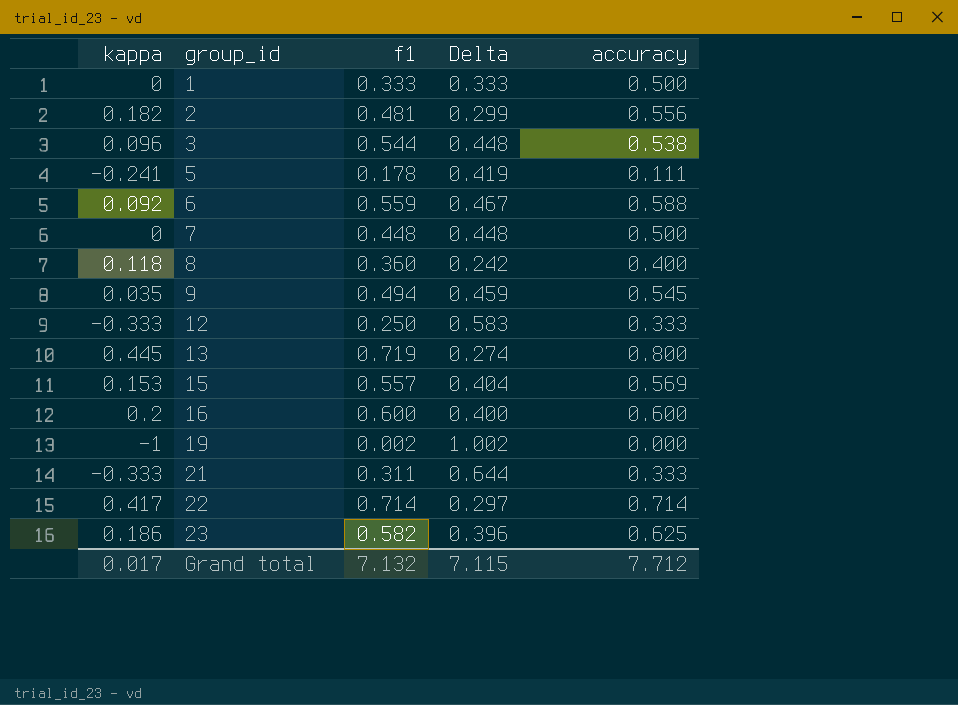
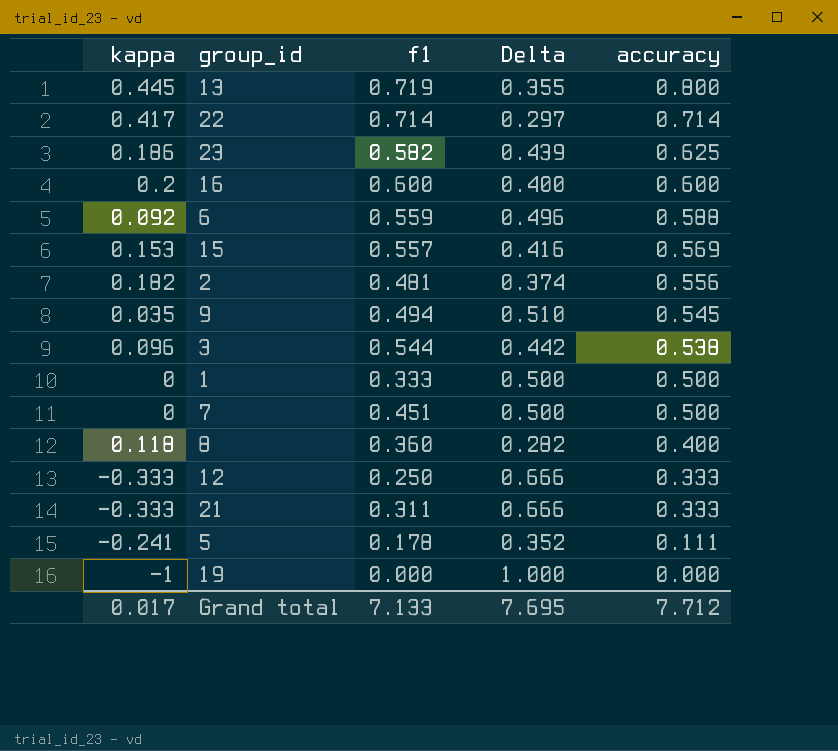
row order: group_id ascending -> accuracy descending
column Delta | formula: [f1] - [kappa] -> [accuracy] - [kappa]
7 | f1: 0.448 -> 0.451
19 | f1: 0.002 -> 0.000
Grand total | f1: 7.132 -> 7.133
Grand total | Delta: 7.115 -> 7.695

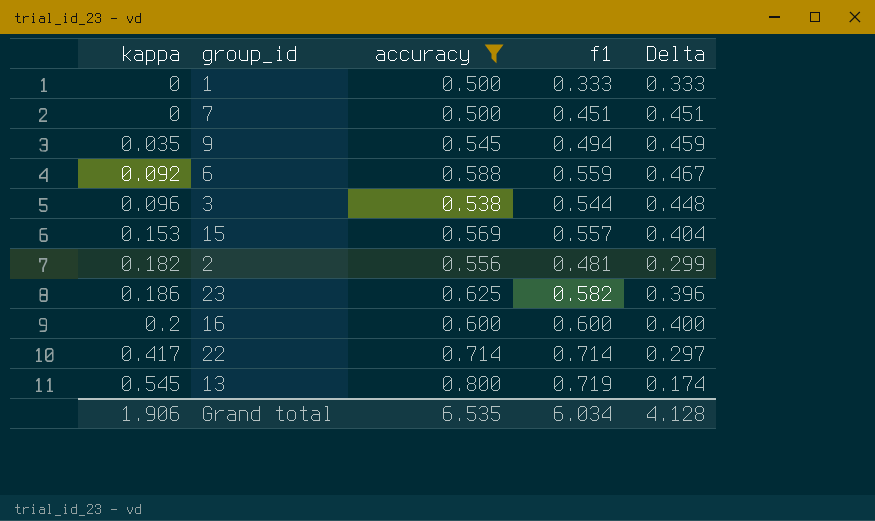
filter: none -> accuracy >= 0.500
row order: accuracy descending -> kappa ascending
column accuracy | position: 5 -> 3
column Delta | formula: [accuracy] - [kappa] -> [f1] - [kappa]
13 | kappa: 0.445 -> 0.545
Grand total | kappa: 0.017 -> 1.906
Grand total | accuracy: 7.712 -> 6.535
Grand total | f1: 7.133 -> 6.034
Grand total | Delta: 7.695 -> 4.128

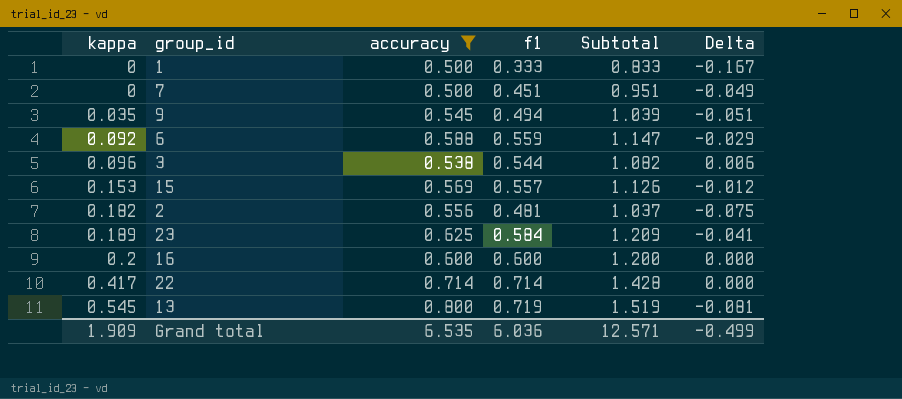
column Subtotal | formula: none -> [accuracy] + [f1]
column Delta | formula: [f1] - [kappa] -> [f1] - [accuracy]
23 | kappa: 0.186 -> 0.189
23 | f1: 0.582 -> 0.584
Grand total | kappa: 1.906 -> 1.909
Grand total | f1: 6.034 -> 6.036
Grand total | Delta: 4.128 -> -0.499

